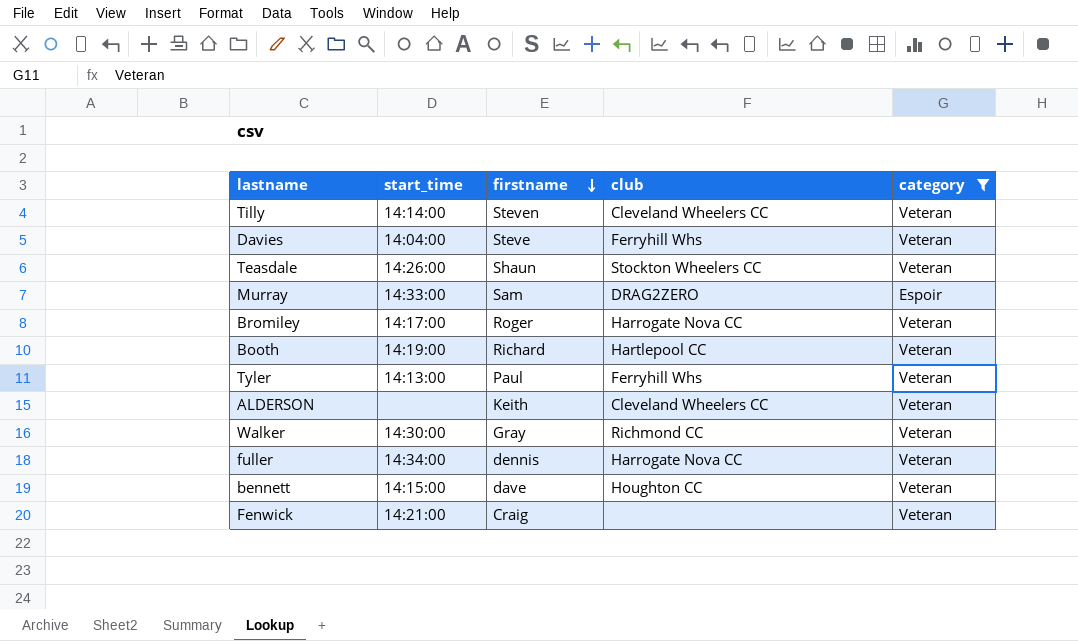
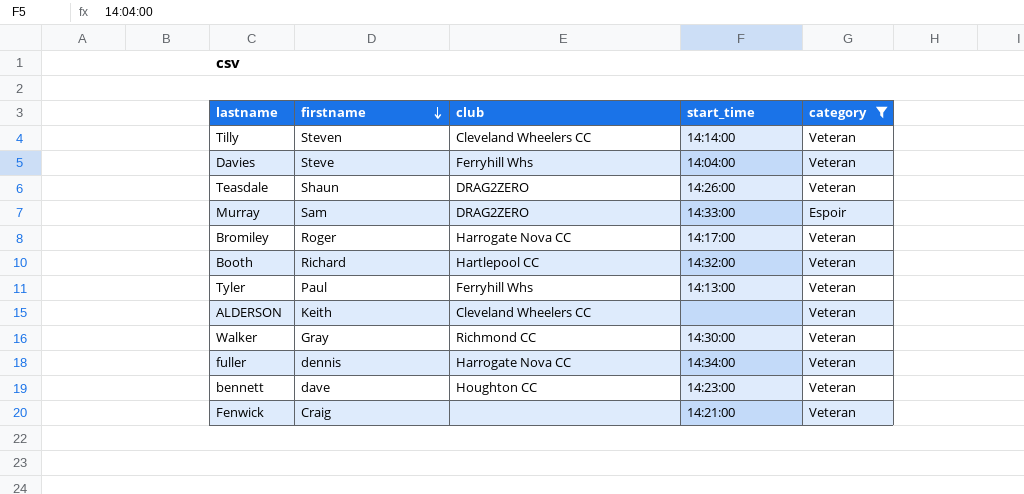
column start_time | position: 2 -> 4
Teasdale | club: Stockton Wheelers CC -> DRAG2ZERO
Booth | start_time: 14:19:00 -> 14:32:00
bennett | start_time: 14:15:00 -> 14:23:00

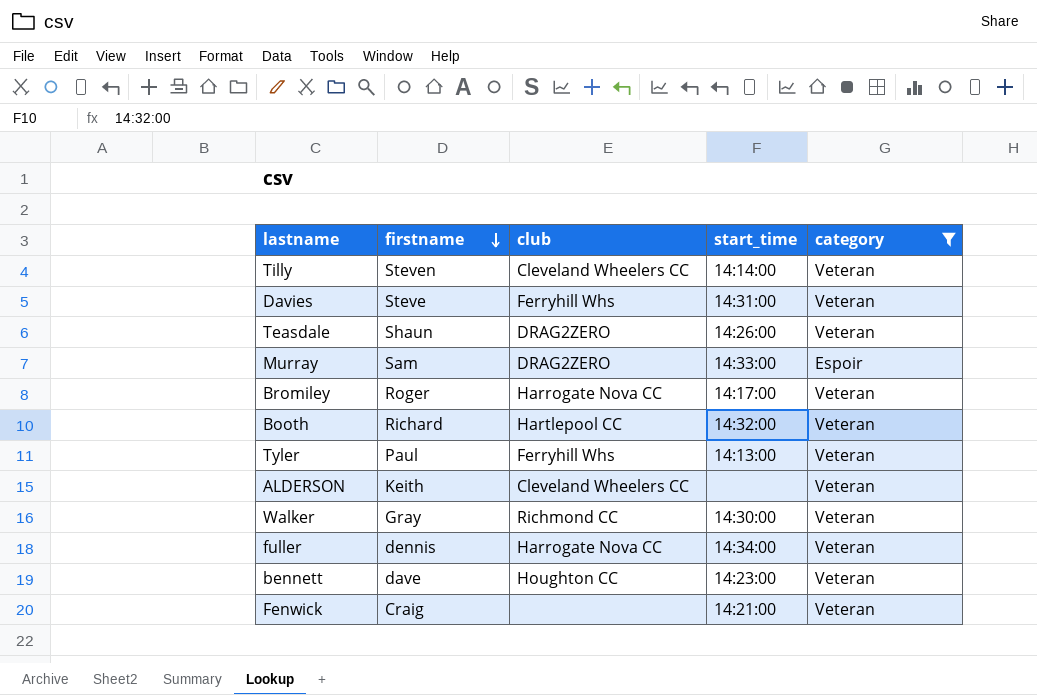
Davies | start_time: 14:04:00 -> 14:31:00

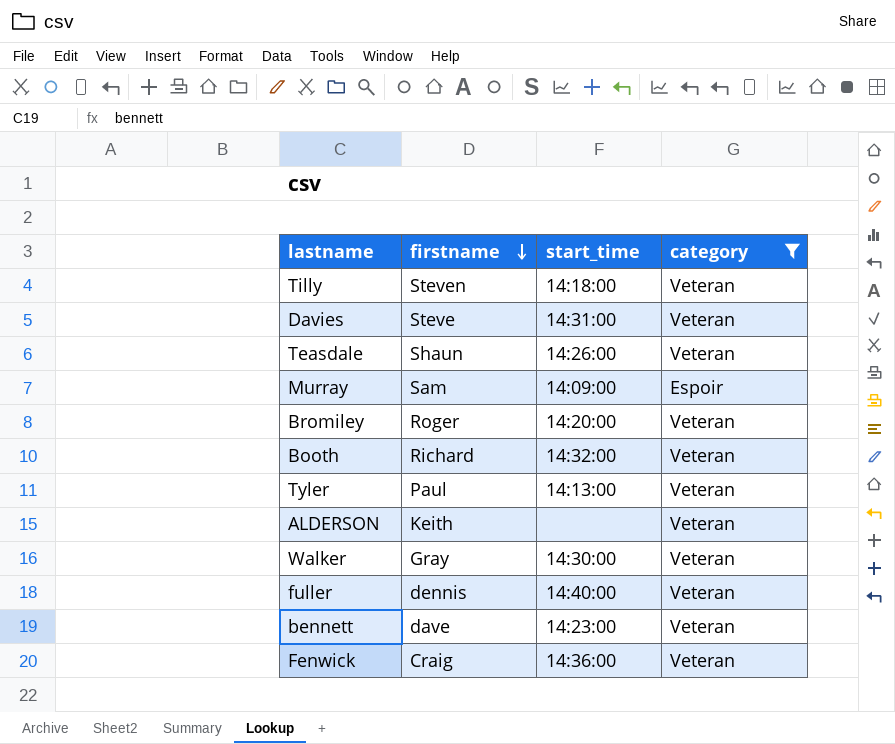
column club | position: 3 -> none
Tilly | start_time: 14:14:00 -> 14:18:00
Murray | start_time: 14:33:00 -> 14:09:00
Bromiley | start_time: 14:17:00 -> 14:20:00
fuller | start_time: 14:34:00 -> 14:40:00
Fenwick | start_time: 14:21:00 -> 14:36:00

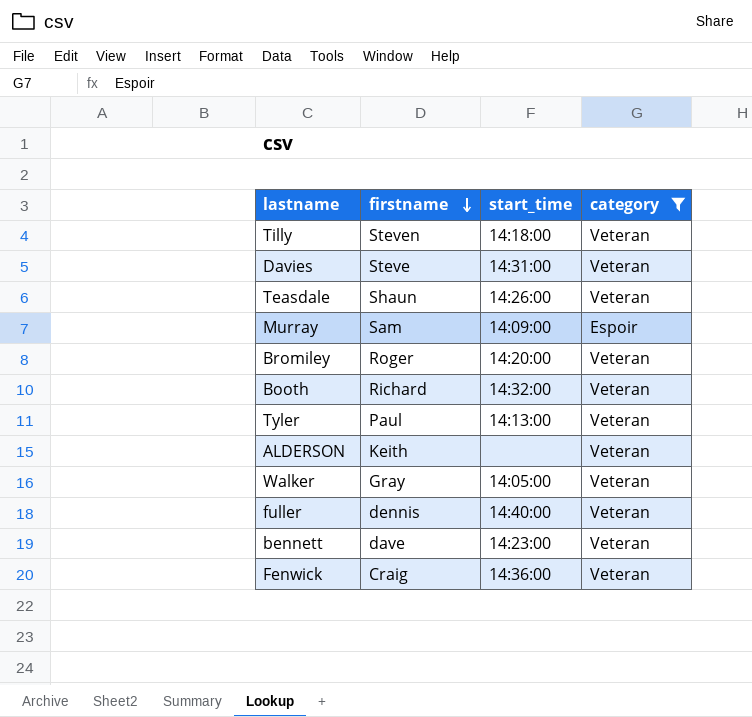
Walker | start_time: 14:30:00 -> 14:05:00

